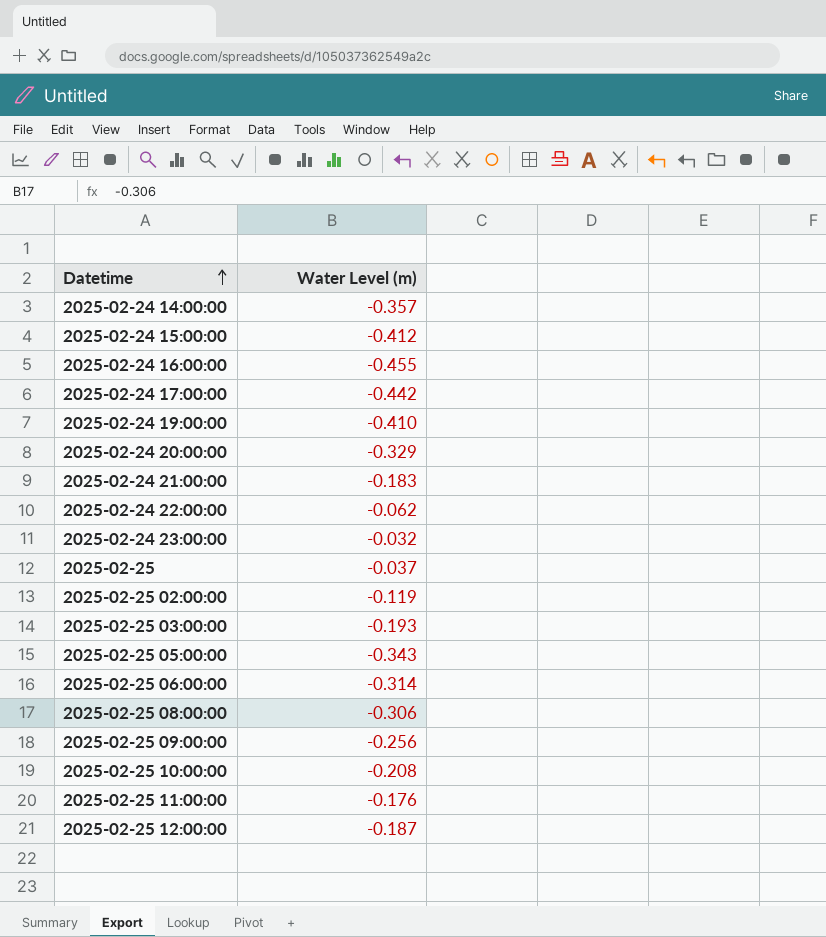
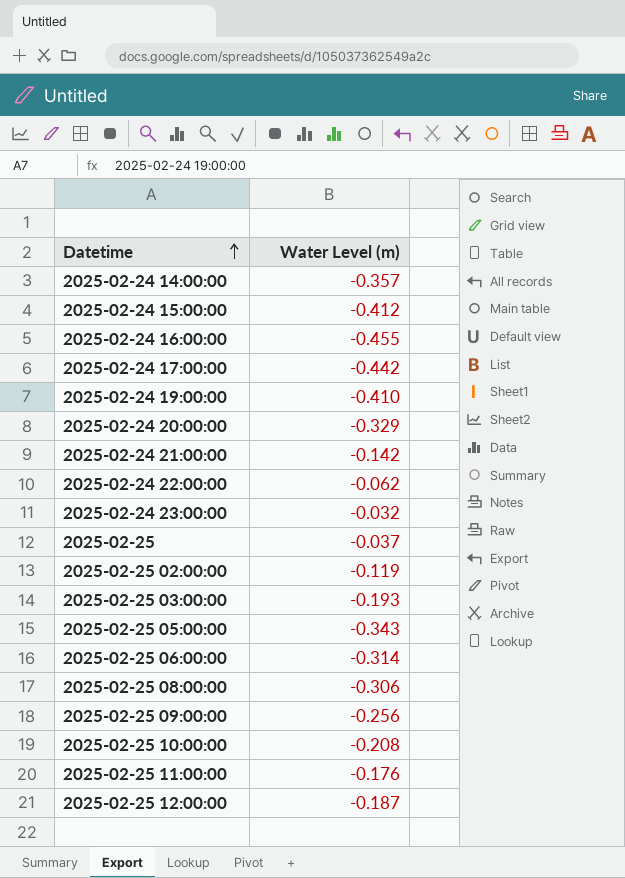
2025-02-24 21:00:00 | Water Level (m): -0.183 -> -0.142

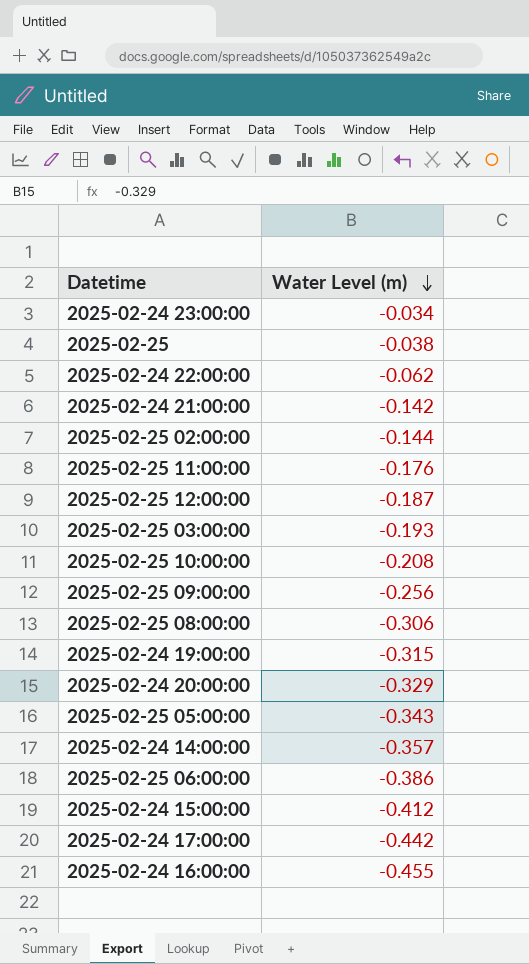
row order: Datetime ascending -> Water Level (m) descending
2025-02-24 23:00:00 | Water Level (m): -0.032 -> -0.034
2025-02-25 | Water Level (m): -0.037 -> -0.038
2025-02-25 02:00:00 | Water Level (m): -0.119 -> -0.144
2025-02-24 19:00:00 | Water Level (m): -0.410 -> -0.315
2025-02-25 06:00:00 | Water Level (m): -0.314 -> -0.386

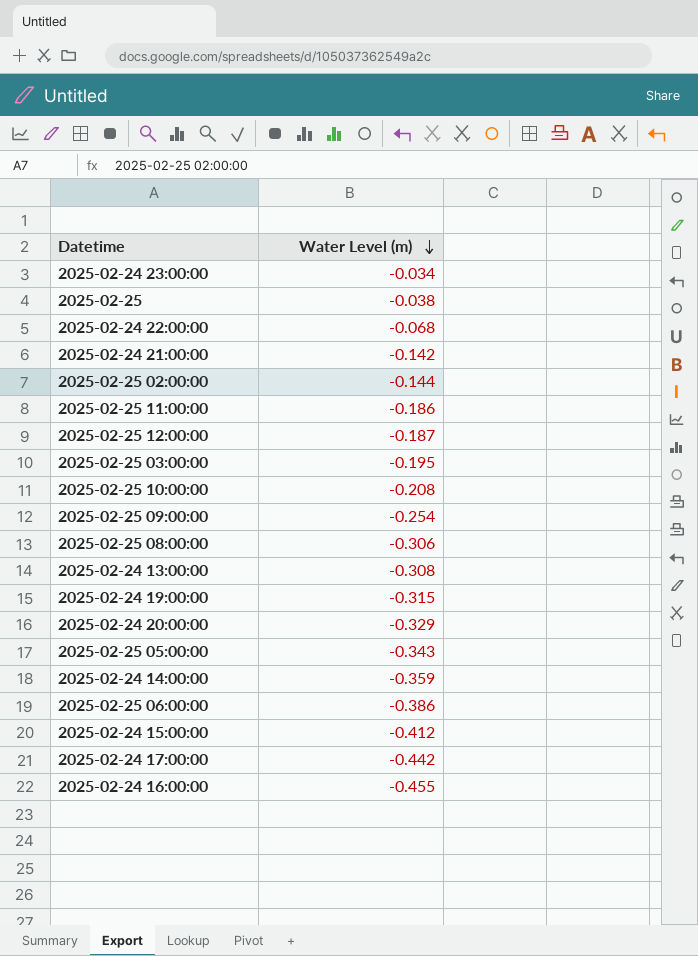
2025-02-24 22:00:00 | Water Level (m): -0.062 -> -0.068
2025-02-25 11:00:00 | Water Level (m): -0.176 -> -0.186
2025-02-25 03:00:00 | Water Level (m): -0.193 -> -0.195
2025-02-25 09:00:00 | Water Level (m): -0.256 -> -0.254
row 2025-02-24 13:00:00: none -> -0.308
2025-02-24 14:00:00 | Water Level (m): -0.357 -> -0.359

